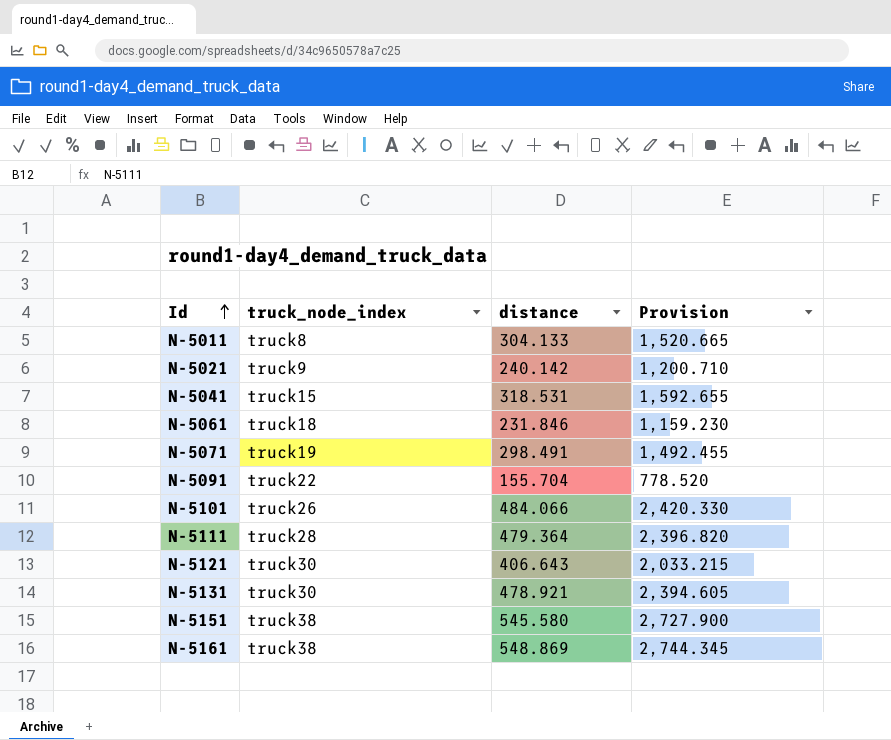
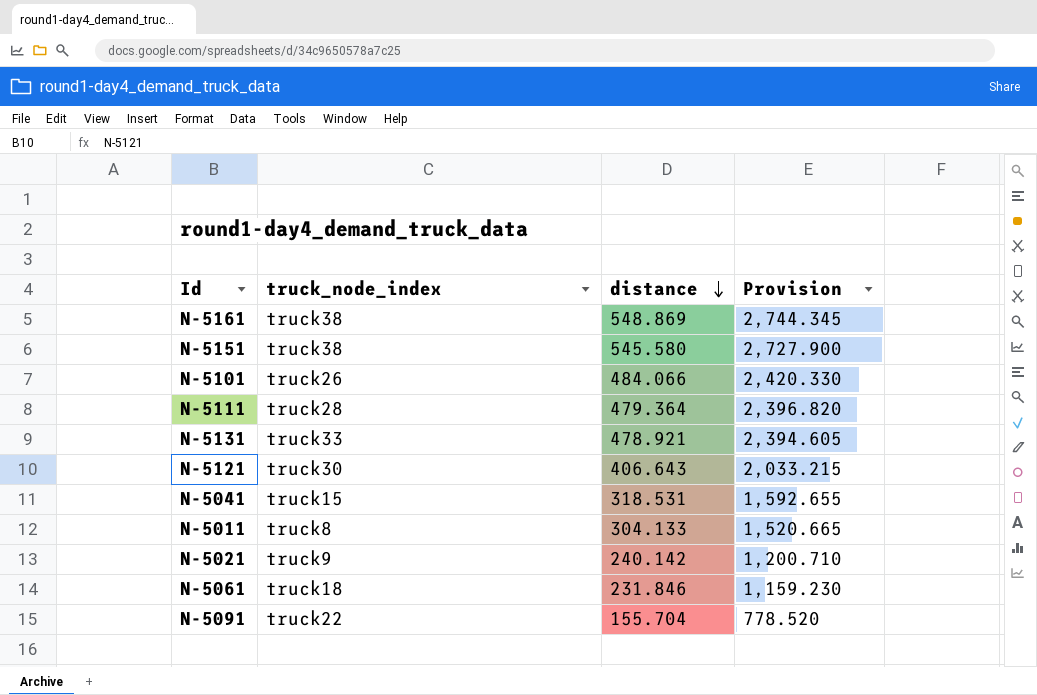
row order: Id ascending -> distance descending
row N-5071: truck19 | 298.491 | 1,492.455 -> none
N-5131 | truck_node_index: truck30 -> truck33

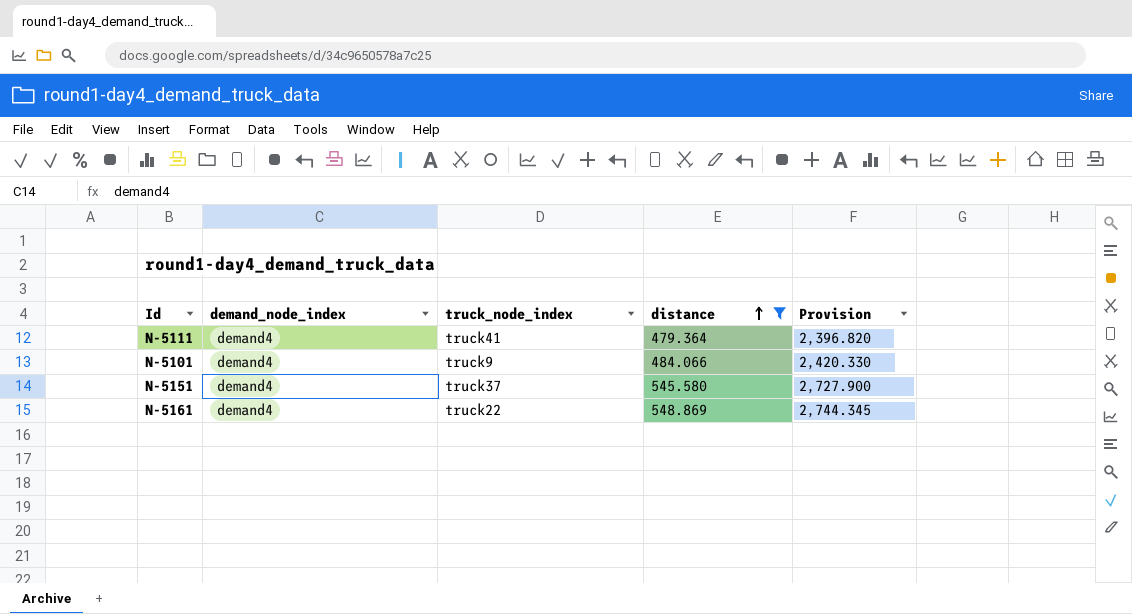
filter: none -> distance >= 479.364
row order: distance descending -> distance ascending
column demand_node_index | position: none -> 2
N-5111 | truck_node_index: truck28 -> truck41
N-5101 | truck_node_index: truck26 -> truck9
N-5151 | truck_node_index: truck38 -> truck37
N-5161 | truck_node_index: truck38 -> truck22

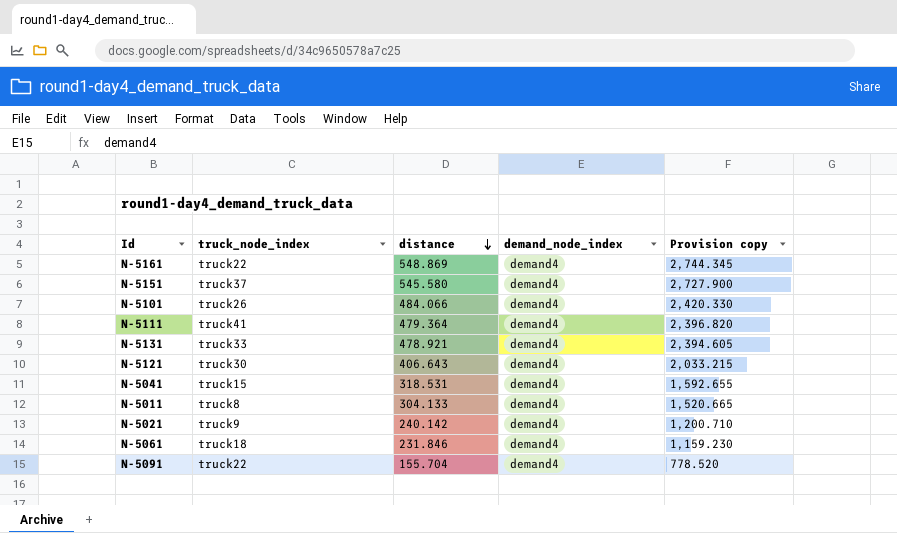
filter: distance >= 479.364 -> none
row order: distance ascending -> distance descending
column demand_node_index | position: 2 -> 4
column name: Provision -> Provision copy
N-5101 | truck_node_index: truck9 -> truck26

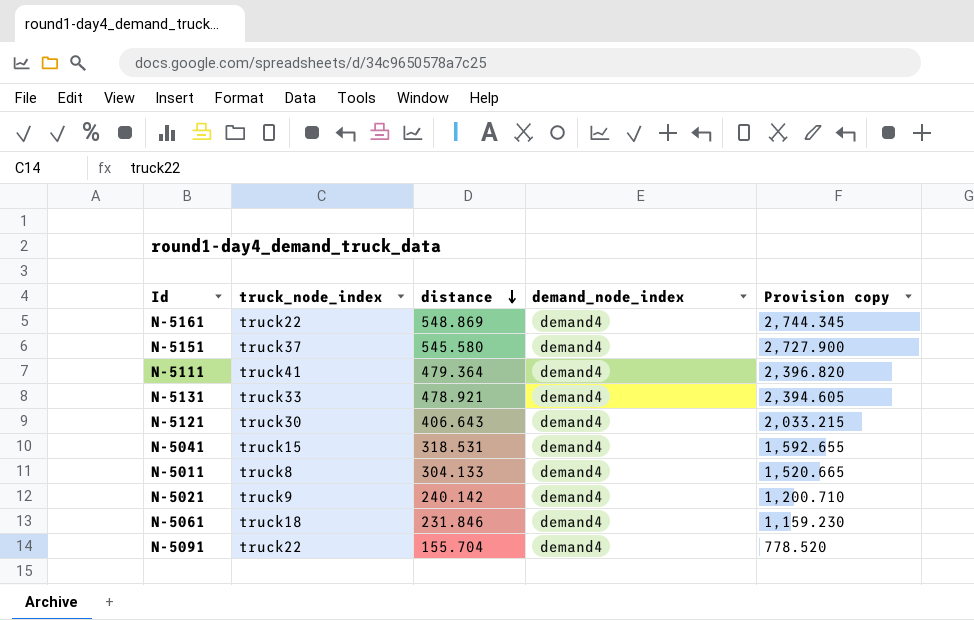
row N-5101: truck26 | 484.066 | demand4 | 2,420.330 -> none

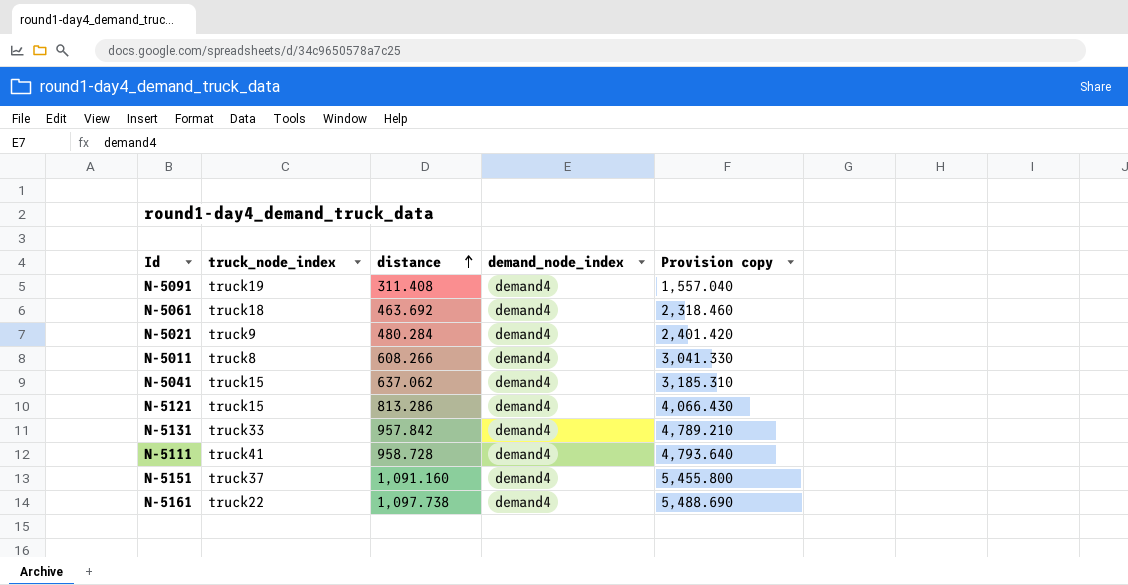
row order: distance descending -> distance ascending
N-5091 | truck_node_index: truck22 -> truck19
N-5091 | distance: 155.704 -> 311.408
N-5091 | Provision copy: 778.520 -> 1,557.040
N-5061 | distance: 231.846 -> 463.692
N-5061 | Provision copy: 1,159.230 -> 2,318.460
N-5021 | distance: 240.142 -> 480.284
N-5021 | Provision copy: 1,200.710 -> 2,401.420
N-5011 | distance: 304.133 -> 608.266
N-5011 | Provision copy: 1,520.665 -> 3,041.330
N-5041 | distance: 318.531 -> 637.062
N-5041 | Provision copy: 1,592.655 -> 3,185.310
N-5121 | truck_node_index: truck30 -> truck15
N-5121 | distance: 406.643 -> 813.286
N-5121 | Provision copy: 2,033.215 -> 4,066.430
N-5131 | distance: 478.921 -> 957.842
N-5131 | Provision copy: 2,394.605 -> 4,789.210
N-5111 | distance: 479.364 -> 958.728
N-5111 | Provision copy: 2,396.820 -> 4,793.640
N-5151 | distance: 545.580 -> 1,091.160
N-5151 | Provision copy: 2,727.900 -> 5,455.800
N-5161 | distance: 548.869 -> 1,097.738
N-5161 | Provision copy: 2,744.345 -> 5,488.690

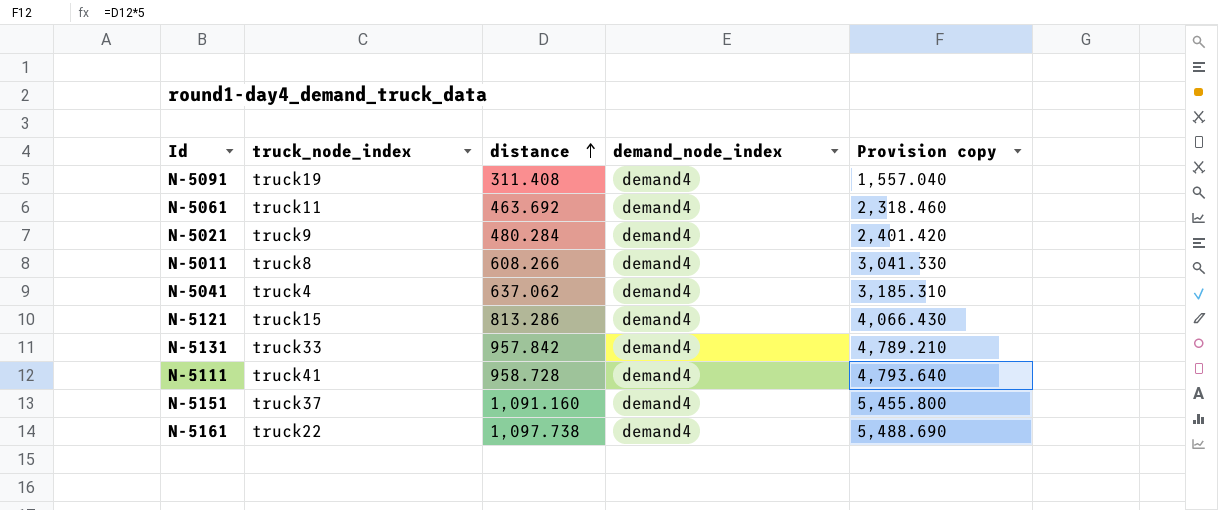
N-5061 | truck_node_index: truck18 -> truck11
N-5041 | truck_node_index: truck15 -> truck4

